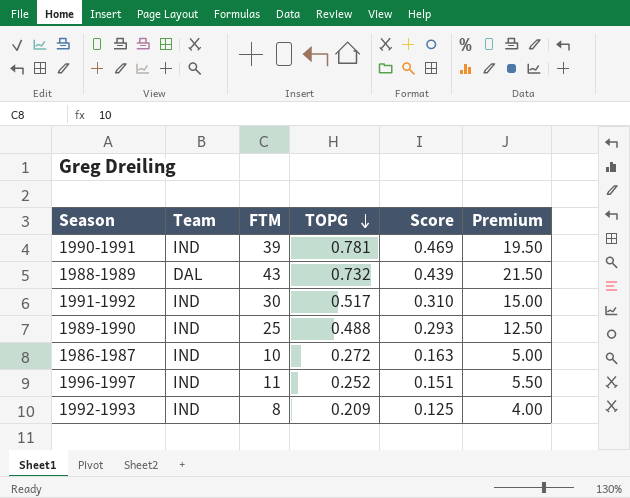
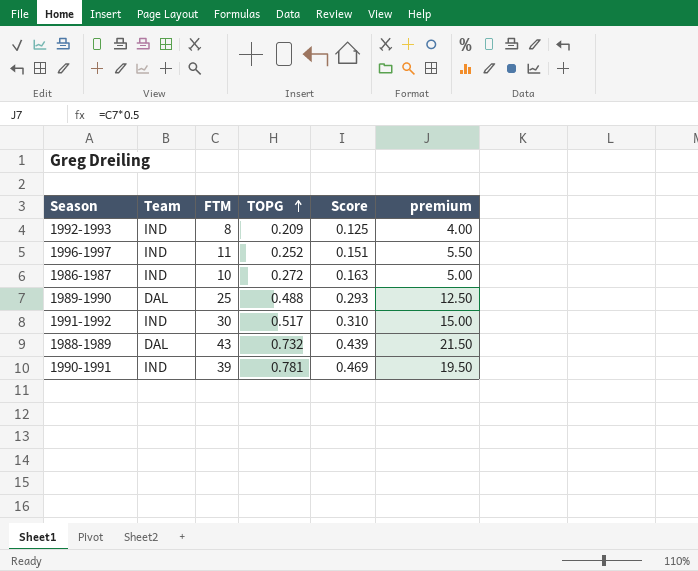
row order: TOPG descending -> TOPG ascending
column name: Premium -> premium
1989-1990 | Team: IND -> DAL

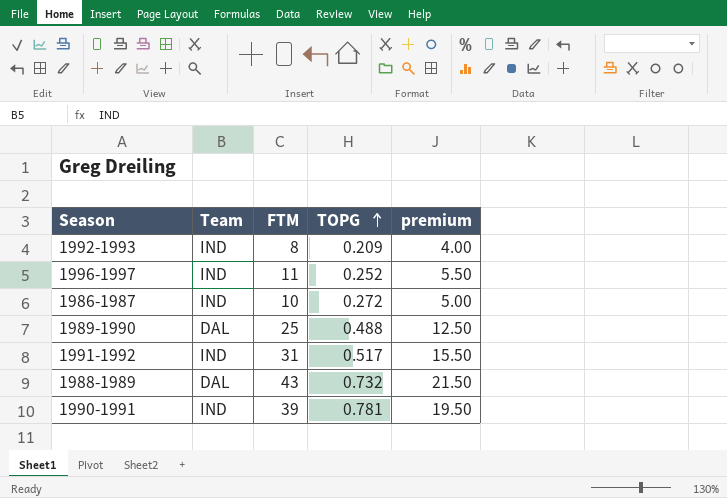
column Score | formula: [TOPG] * 0.6 -> none
1991-1992 | FTM: 30 -> 31
1991-1992 | premium: 15.00 -> 15.50

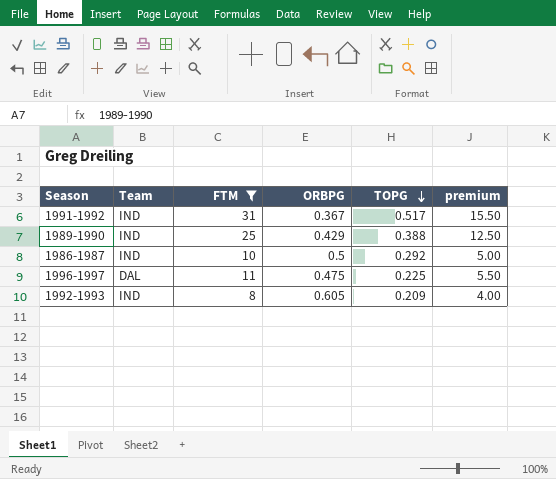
filter: none -> FTM <= 31
row order: TOPG ascending -> TOPG descending
column ORBPG | position: none -> 4
1989-1990 | Team: DAL -> IND
1989-1990 | TOPG: 0.488 -> 0.388
1986-1987 | TOPG: 0.272 -> 0.292
1996-1997 | Team: IND -> DAL
1996-1997 | TOPG: 0.252 -> 0.225

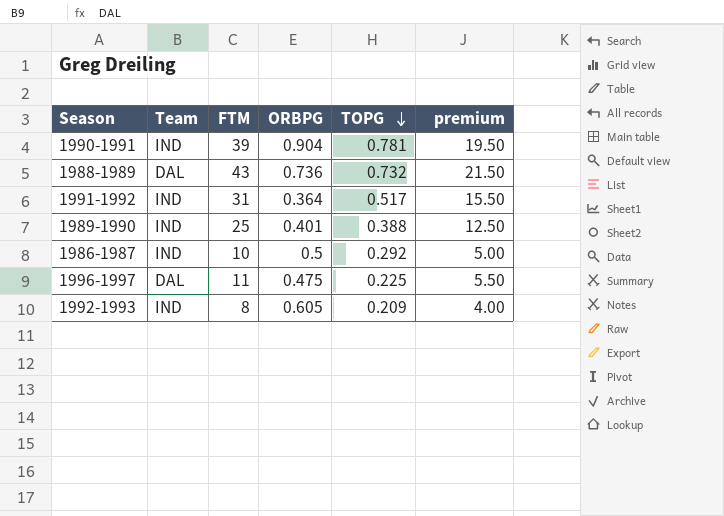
filter: FTM <= 31 -> none
1991-1992 | ORBPG: 0.367 -> 0.364
1989-1990 | ORBPG: 0.429 -> 0.401

